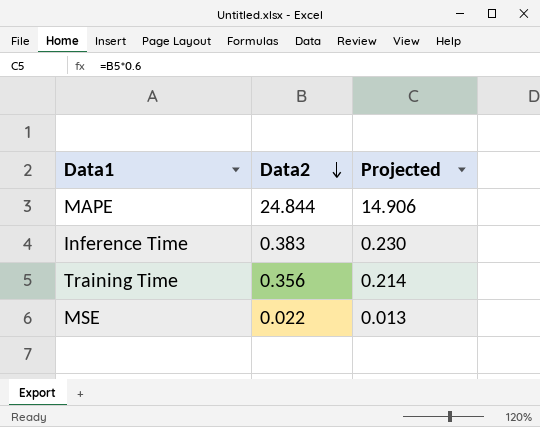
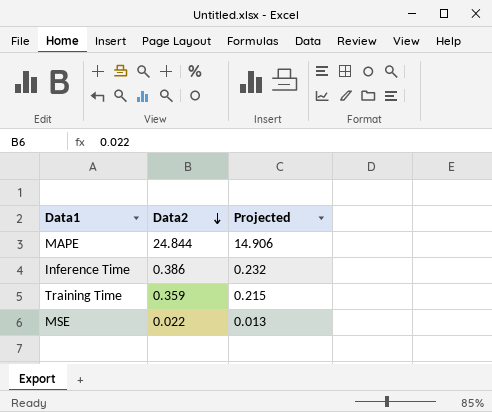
Inference Time | Data2: 0.383 -> 0.386
Inference Time | Projected: 0.230 -> 0.232
Training Time | Data2: 0.356 -> 0.359
Training Time | Projected: 0.214 -> 0.215

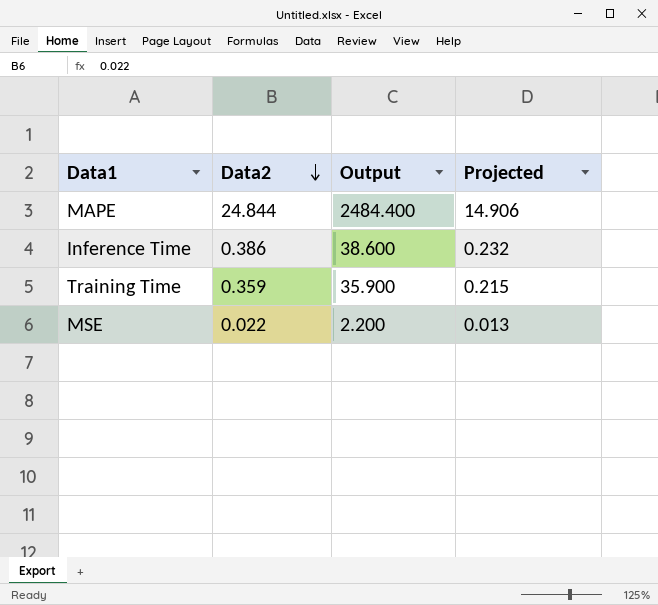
column Output | formula: none -> [Data2] * 100

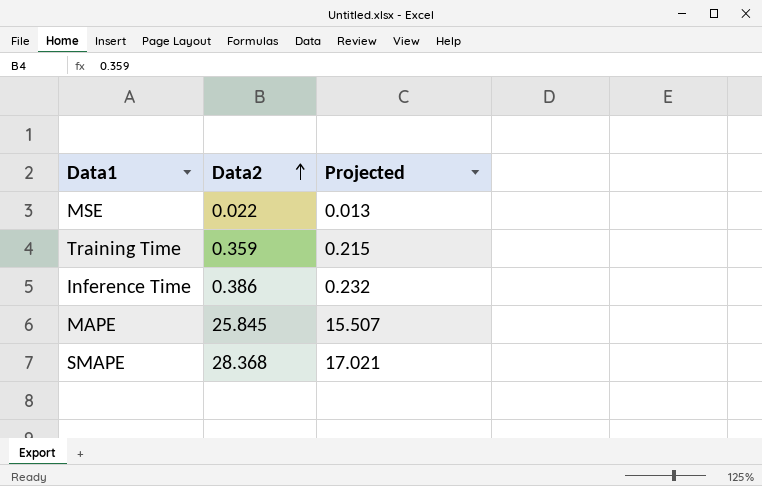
row order: Data2 descending -> Data2 ascending
column Output | formula: [Data2] * 100 -> none
MAPE | Data2: 24.844 -> 25.845
MAPE | Projected: 14.906 -> 15.507
row SMAPE: none -> 28.368 | 17.021

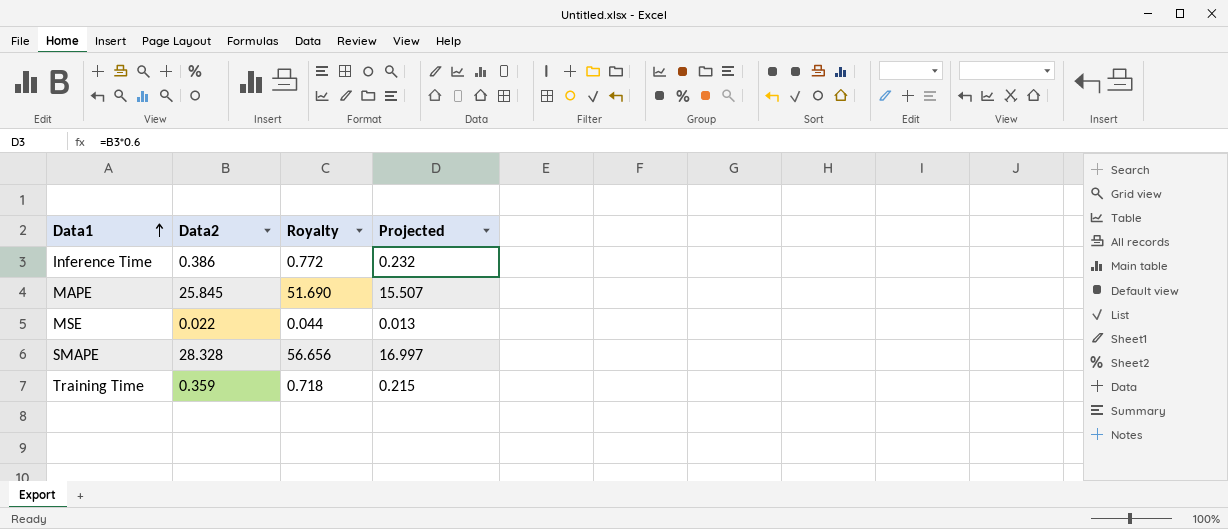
row order: Data2 ascending -> Data1 ascending
column Royalty | formula: none -> [Data2] * 2
SMAPE | Data2: 28.368 -> 28.328
SMAPE | Projected: 17.021 -> 16.997

